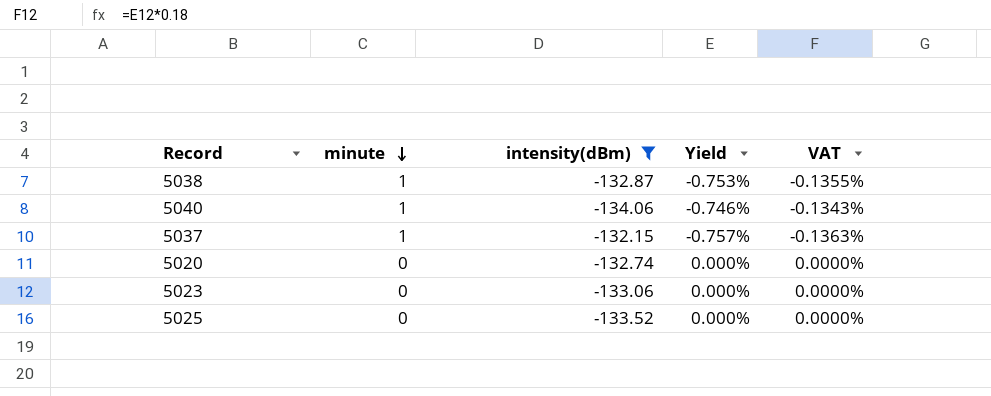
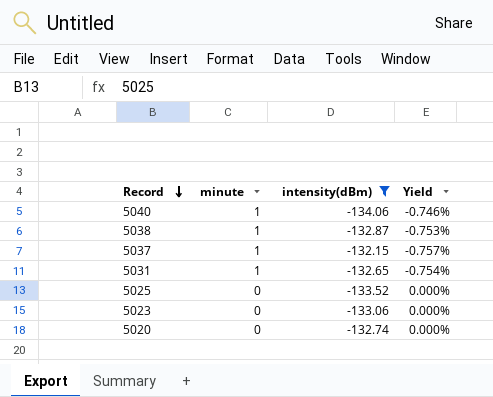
row order: minute descending -> Record descending
column VAT | formula: [Yield] * 0.18 -> none
row 5031: none -> 1 | -132.65 | -0.754%

